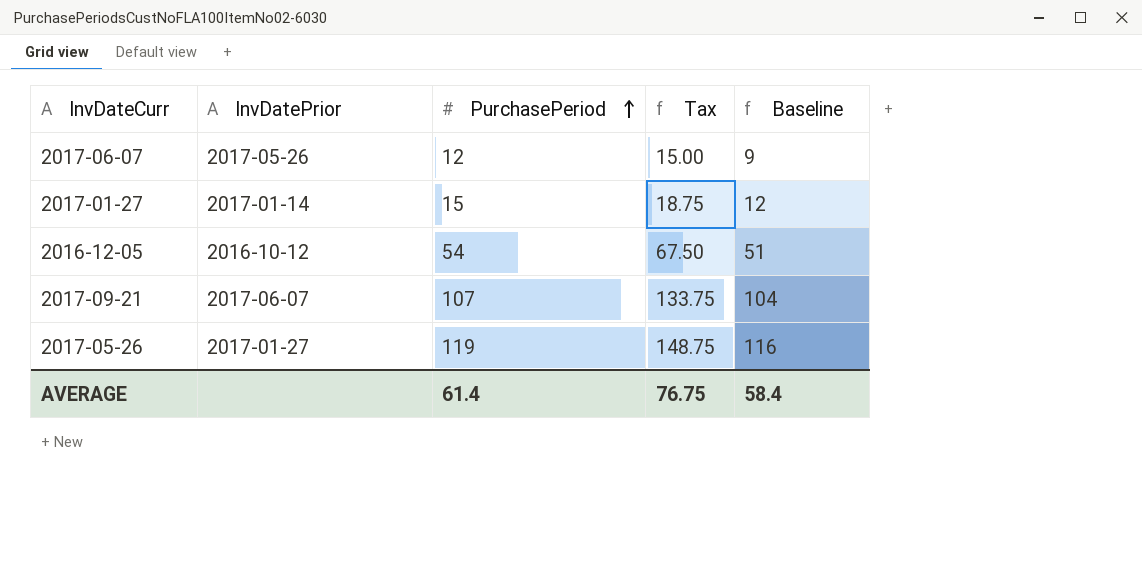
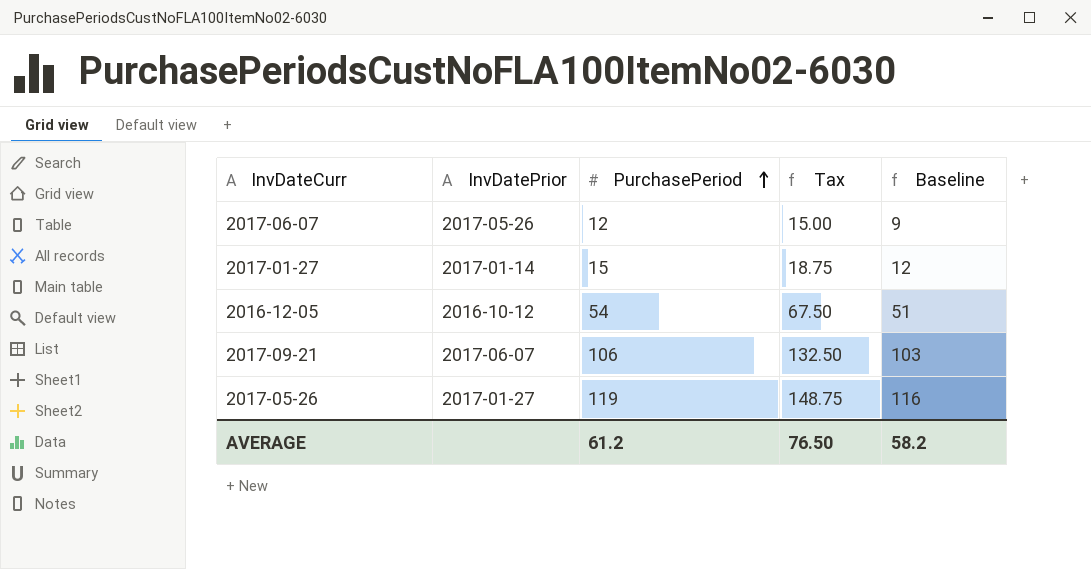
2017-09-21 | PurchasePeriod: 107 -> 106
2017-09-21 | Tax: 133.75 -> 132.50
2017-09-21 | Baseline: 104 -> 103
AVERAGE | PurchasePeriod: 61.4 -> 61.2
AVERAGE | Tax: 76.75 -> 76.50
AVERAGE | Baseline: 58.4 -> 58.2

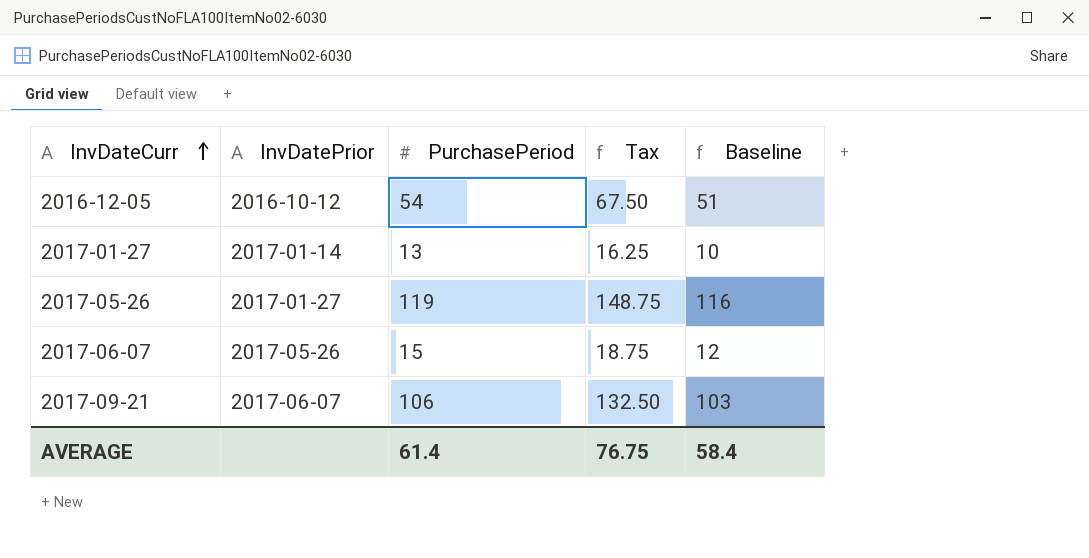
row order: PurchasePeriod ascending -> InvDateCurr ascending
2017-01-27 | PurchasePeriod: 15 -> 13
2017-01-27 | Tax: 18.75 -> 16.25
2017-01-27 | Baseline: 12 -> 10
2017-06-07 | PurchasePeriod: 12 -> 15
2017-06-07 | Tax: 15.00 -> 18.75
2017-06-07 | Baseline: 9 -> 12
AVERAGE | PurchasePeriod: 61.2 -> 61.4
AVERAGE | Tax: 76.50 -> 76.75
AVERAGE | Baseline: 58.2 -> 58.4

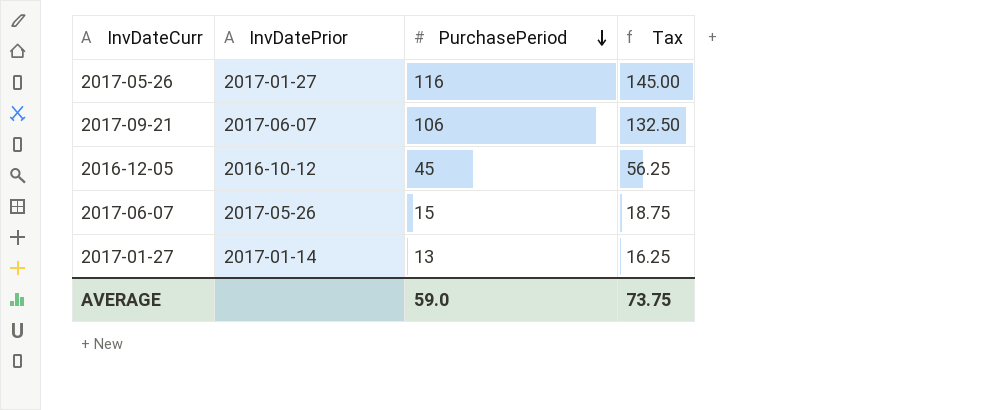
row order: InvDateCurr ascending -> PurchasePeriod descending
column Baseline | formula: [PurchasePeriod] - 3 -> none
2017-05-26 | PurchasePeriod: 119 -> 116
2017-05-26 | Tax: 148.75 -> 145.00
2016-12-05 | PurchasePeriod: 54 -> 45
2016-12-05 | Tax: 67.50 -> 56.25
AVERAGE | PurchasePeriod: 61.4 -> 59.0
AVERAGE | Tax: 76.75 -> 73.75

